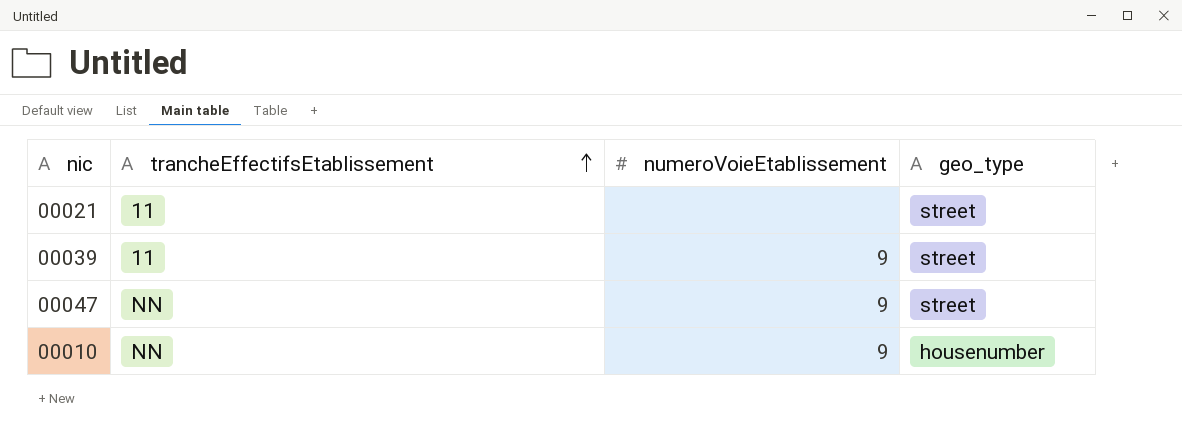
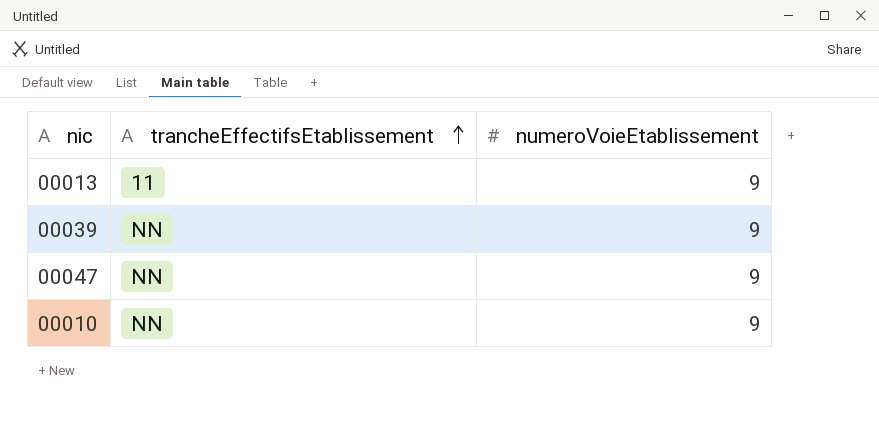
column geo_type | position: 4 -> none
row 00021: 11 | none | street -> none
row 00013: none -> 11 | 9
00039 | trancheEffectifsEtablissement: 11 -> NN

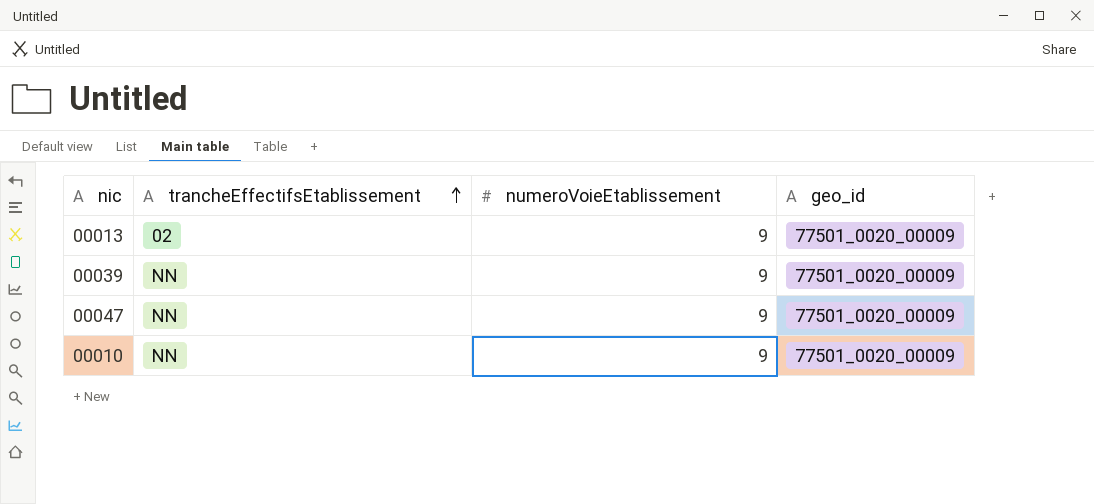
column geo_id | position: none -> 4
00013 | trancheEffectifsEtablissement: 11 -> 02

